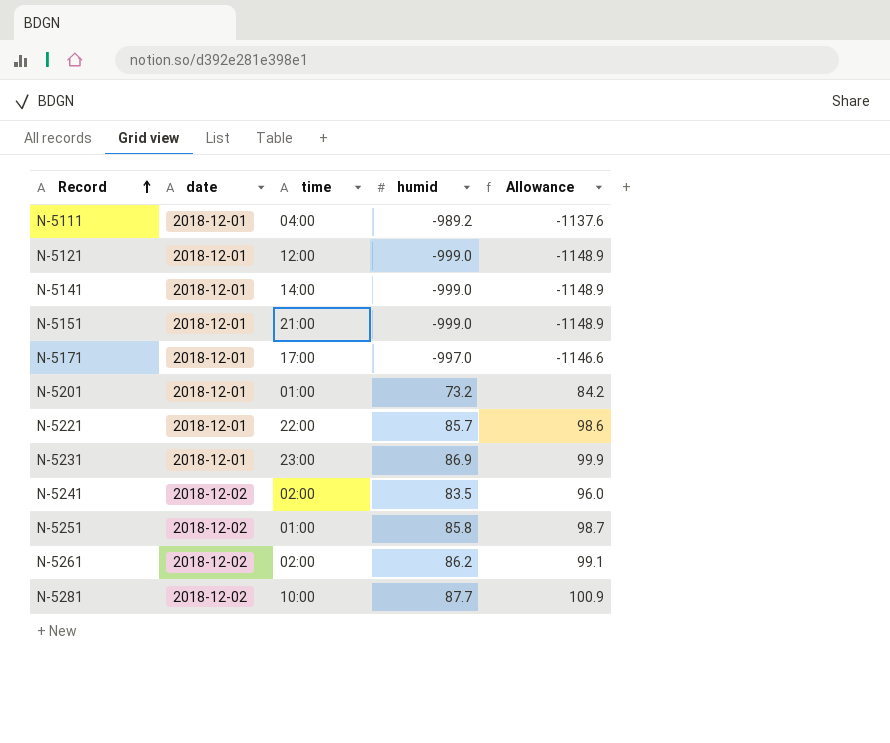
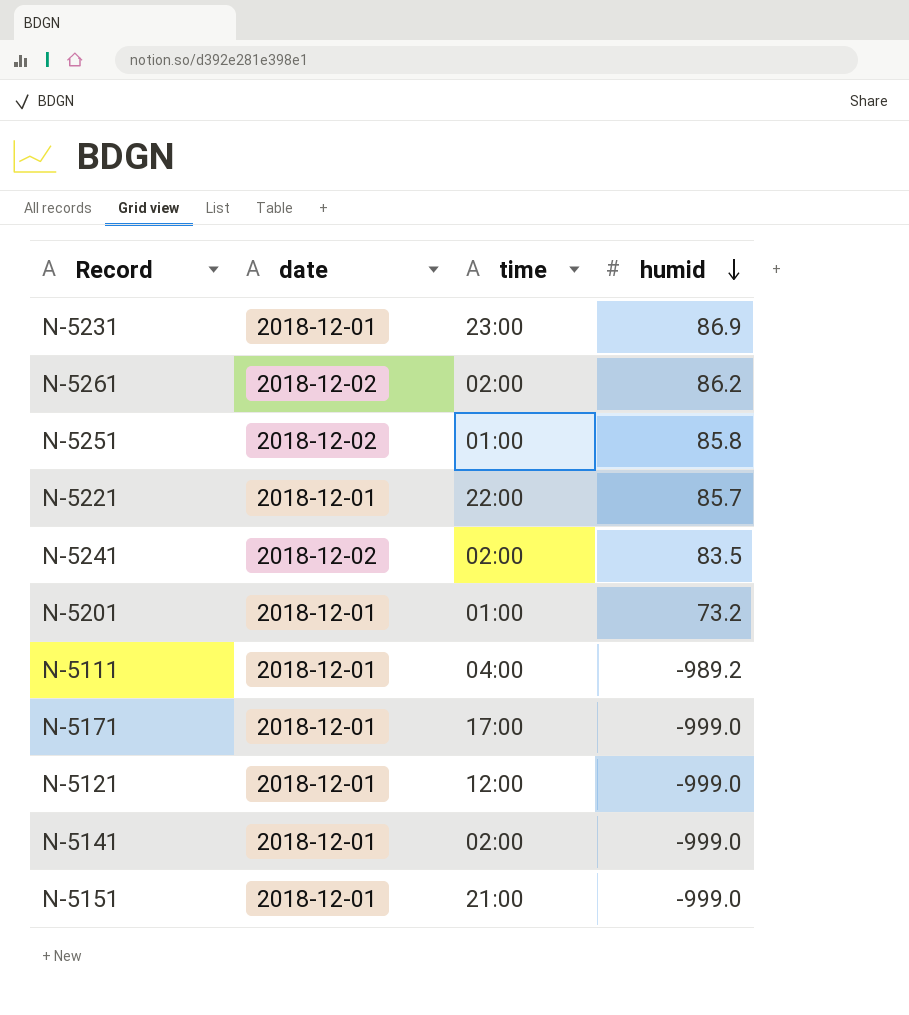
row order: Record ascending -> humid descending
column Allowance | formula: [humid] * 1.15 -> none
row N-5281: 2018-12-02 | 10:00 | 87.7 | 100.9 -> none
N-5171 | humid: -997.0 -> -999.0
N-5141 | time: 14:00 -> 02:00

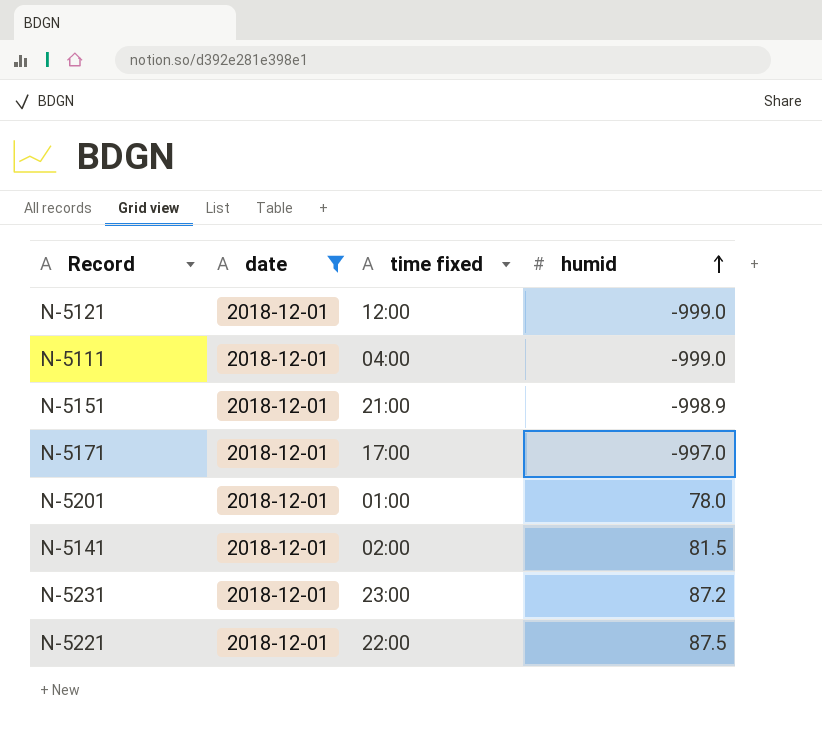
filter: none -> date = 2018-12-01
row order: humid descending -> humid ascending
column name: time -> time fixed
N-5111 | humid: -989.2 -> -999.0
N-5151 | humid: -999.0 -> -998.9
N-5171 | humid: -999.0 -> -997.0
N-5201 | humid: 73.2 -> 78.0
N-5141 | humid: -999.0 -> 81.5
N-5231 | humid: 86.9 -> 87.2
N-5221 | humid: 85.7 -> 87.5

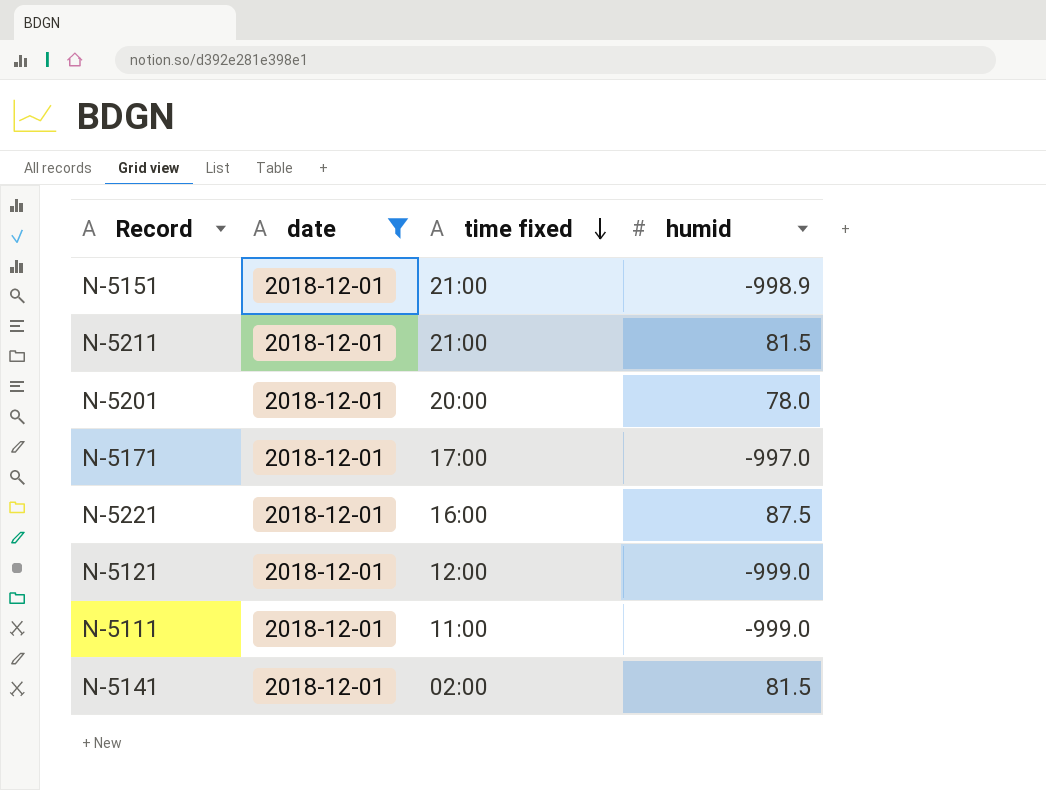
row order: humid ascending -> time fixed descending
row N-5231: 2018-12-01 | 23:00 | 87.2 -> none
row N-5211: none -> 2018-12-01 | 21:00 | 81.5
N-5201 | time fixed: 01:00 -> 20:00
N-5221 | time fixed: 22:00 -> 16:00
N-5111 | time fixed: 04:00 -> 11:00

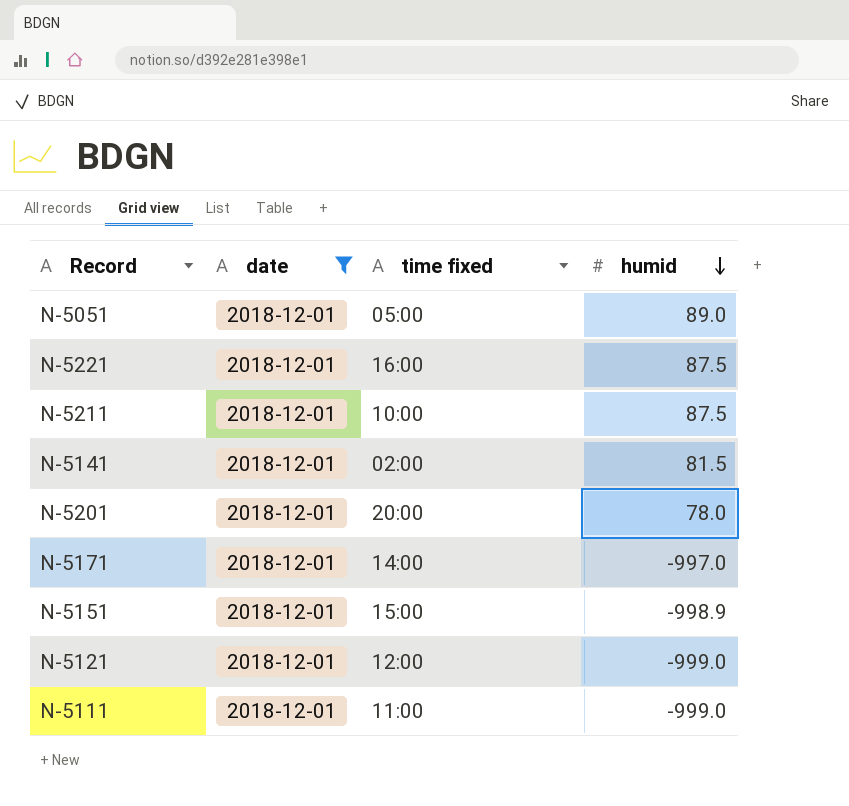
row order: time fixed descending -> humid descending
row N-5051: none -> 2018-12-01 | 05:00 | 89.0
N-5211 | time fixed: 21:00 -> 10:00
N-5211 | humid: 81.5 -> 87.5
N-5171 | time fixed: 17:00 -> 14:00
N-5151 | time fixed: 21:00 -> 15:00

